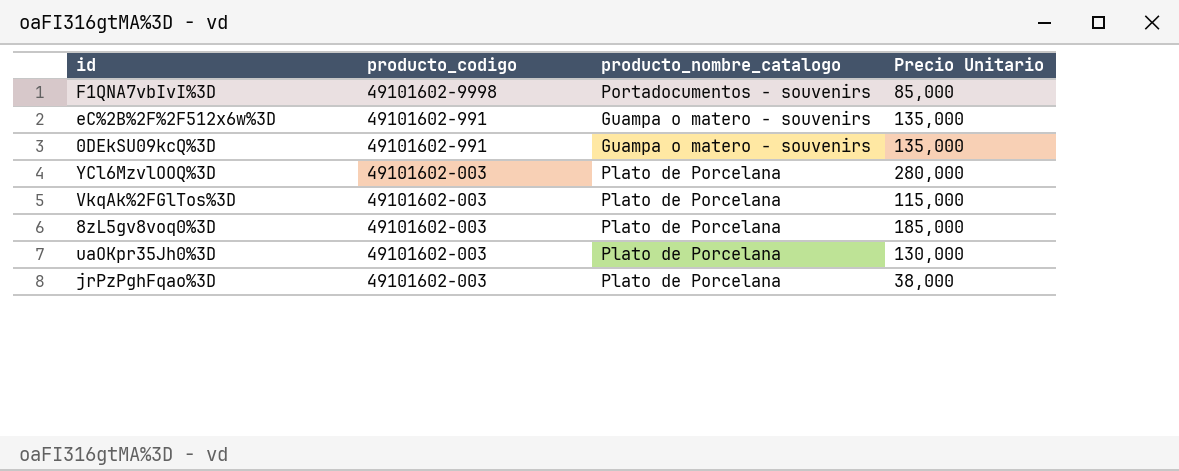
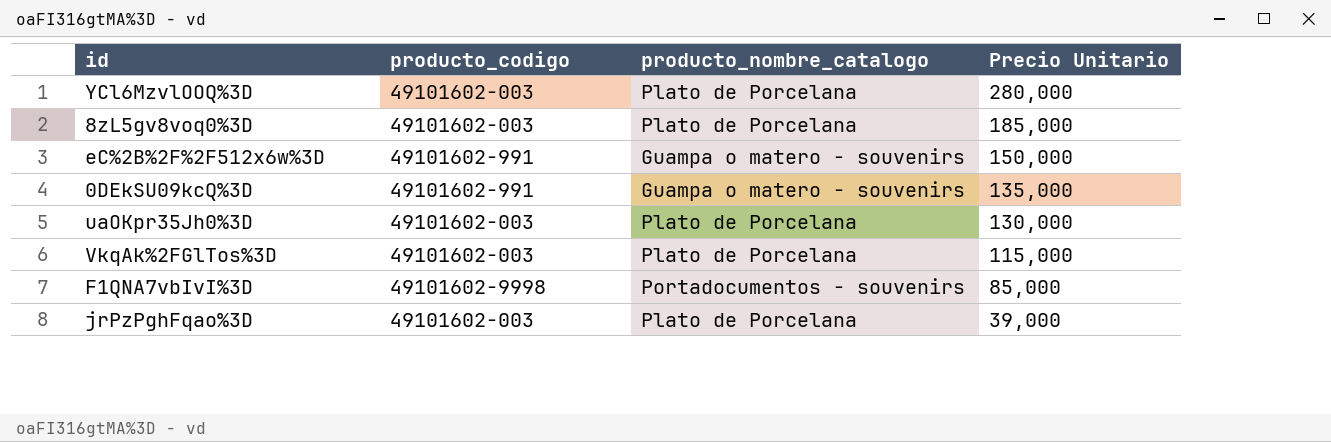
row order: producto_codigo descending -> Precio Unitario descending
eC%2B%2F%2F512x6w%3D | Precio Unitario: 135,000 -> 150,000
jrPzPghFqao%3D | Precio Unitario: 38,000 -> 39,000

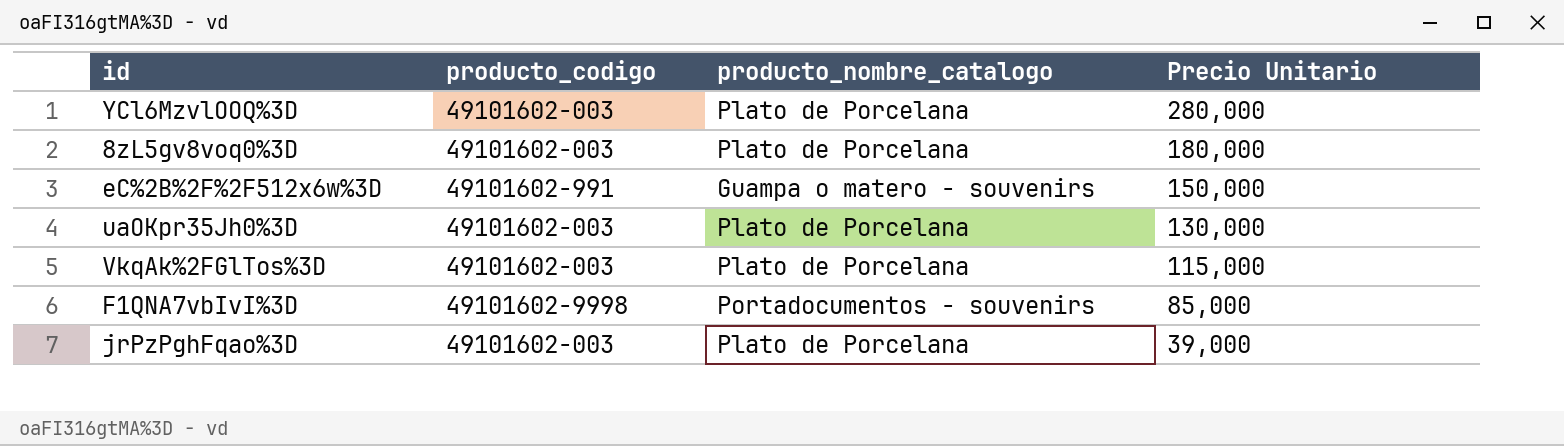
row 0DEkSU09kcQ%3D: 49101602-991 | Guampa o matero - souvenirs | 135,000 -> none
8zL5gv8voq0%3D | Precio Unitario: 185,000 -> 180,000

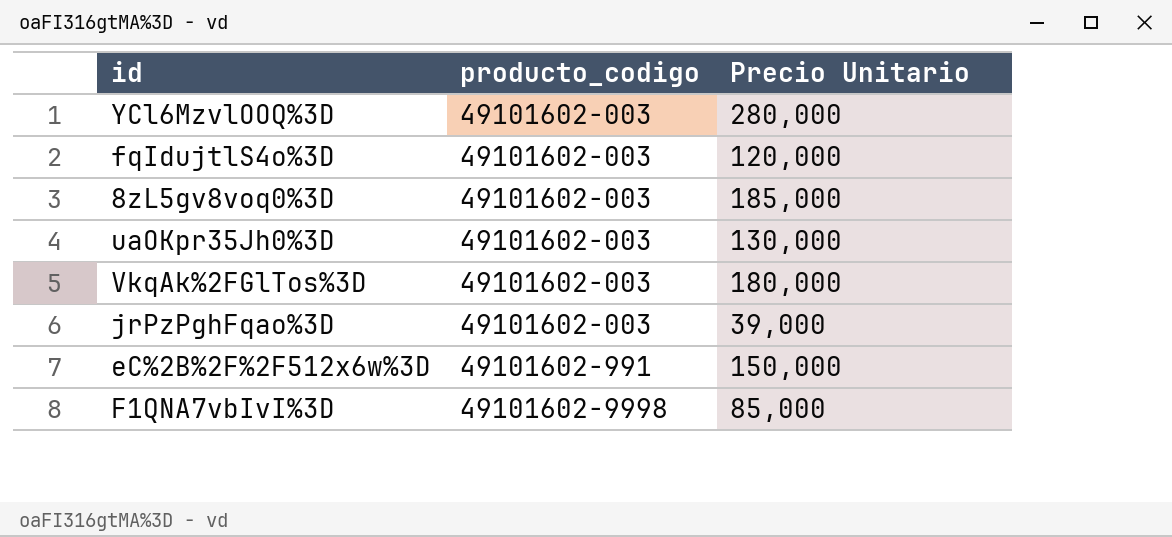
row order: Precio Unitario descending -> producto_codigo ascending
column producto_nombre_catalogo | position: 3 -> none
row fqIdujtlS4o%3D: none -> 49101602-003 | 120,000
8zL5gv8voq0%3D | Precio Unitario: 180,000 -> 185,000
VkqAk%2FGlTos%3D | Precio Unitario: 115,000 -> 180,000

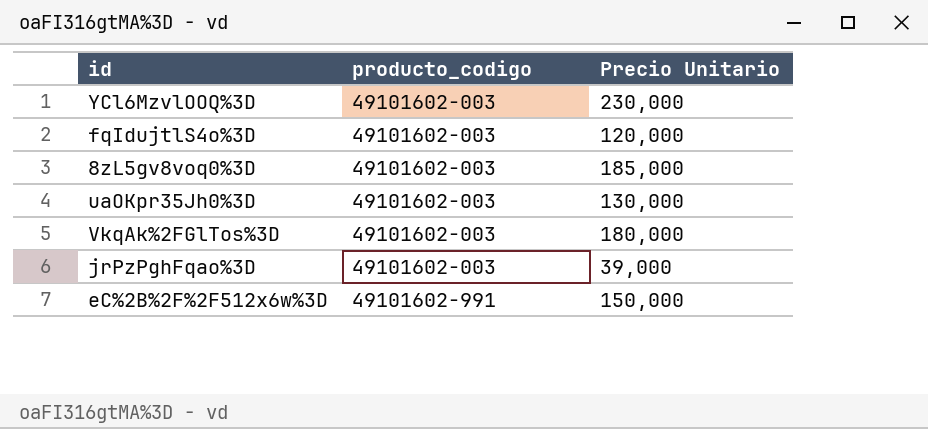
row F1QNA7vbIvI%3D: 49101602-9998 | 85,000 -> none
YCl6MzvlOOQ%3D | Precio Unitario: 280,000 -> 230,000

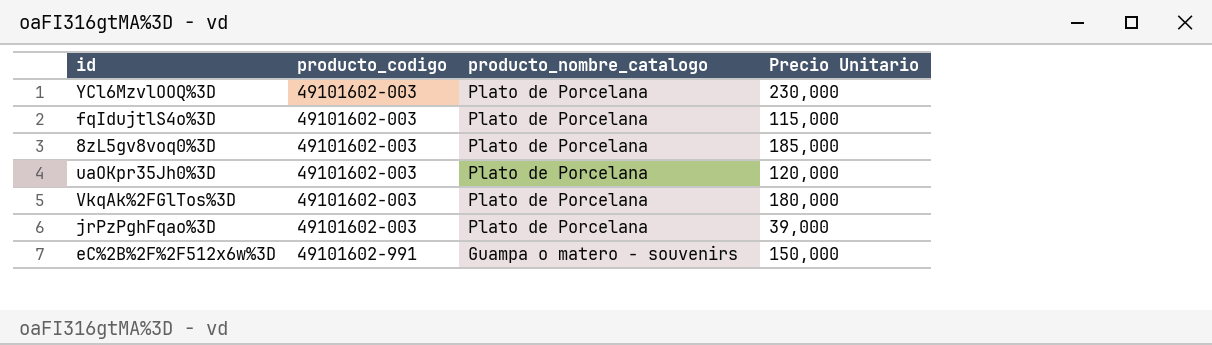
column producto_nombre_catalogo | position: none -> 3
fqIdujtlS4o%3D | Precio Unitario: 120,000 -> 115,000
uaOKpr35Jh0%3D | Precio Unitario: 130,000 -> 120,000

